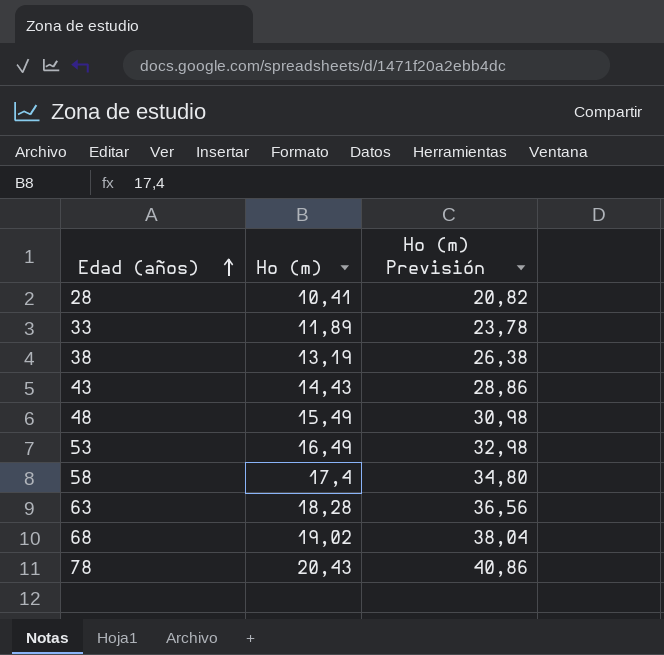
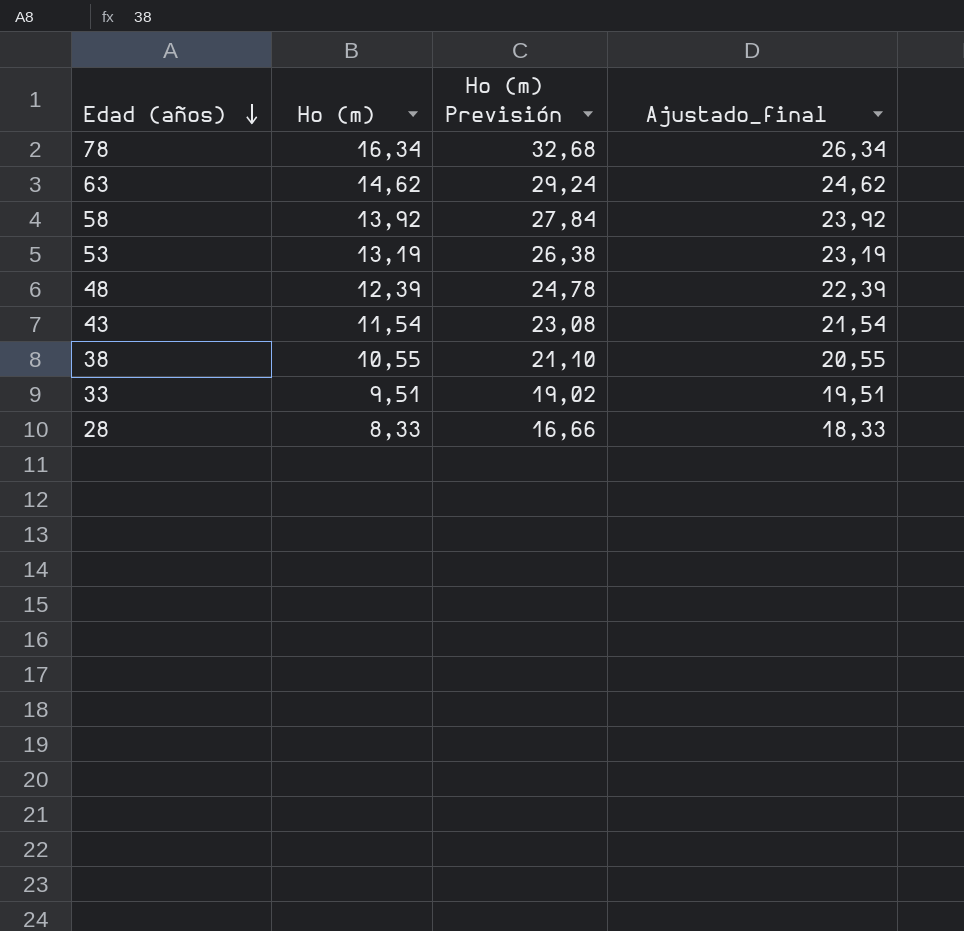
row order: Edad (años) ascending -> Edad (años) descending
column Ajustado_final | formula: none -> [Ho (m)] + 10
row 68: 19,02 | 38,04 -> none
78 | Ho (m): 20,43 -> 16,34
78 | Ho (m) Previsión: 40,86 -> 32,68
63 | Ho (m): 18,28 -> 14,62
63 | Ho (m) Previsión: 36,56 -> 29,24
58 | Ho (m): 17,4 -> 13,92
58 | Ho (m) Previsión: 34,80 -> 27,84
53 | Ho (m): 16,49 -> 13,19
53 | Ho (m) Previsión: 32,98 -> 26,38
48 | Ho (m): 15,49 -> 12,39
48 | Ho (m) Previsión: 30,98 -> 24,78
43 | Ho (m): 14,43 -> 11,54
43 | Ho (m) Previsión: 28,86 -> 23,08
38 | Ho (m): 13,19 -> 10,55
38 | Ho (m) Previsión: 26,38 -> 21,10
33 | Ho (m): 11,89 -> 9,51
33 | Ho (m) Previsión: 23,78 -> 19,02
28 | Ho (m): 10,41 -> 8,33
28 | Ho (m) Previsión: 20,82 -> 16,66

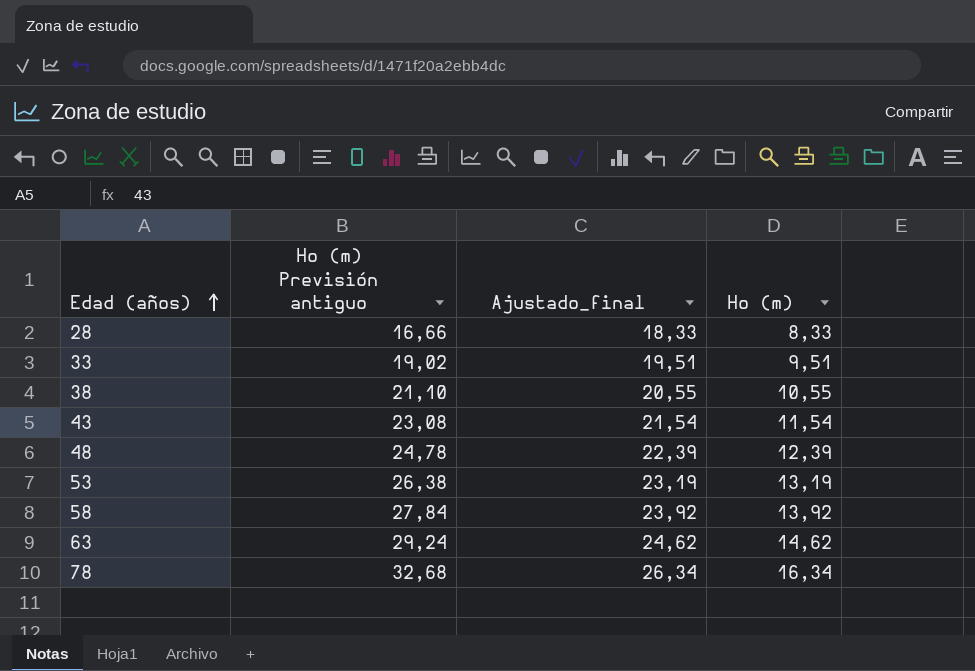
row order: Edad (años) descending -> Edad (años) ascending
column name: Ho (m) Previsión -> Ho (m) Previsión antiguo
column Ho (m) | position: 2 -> 4

